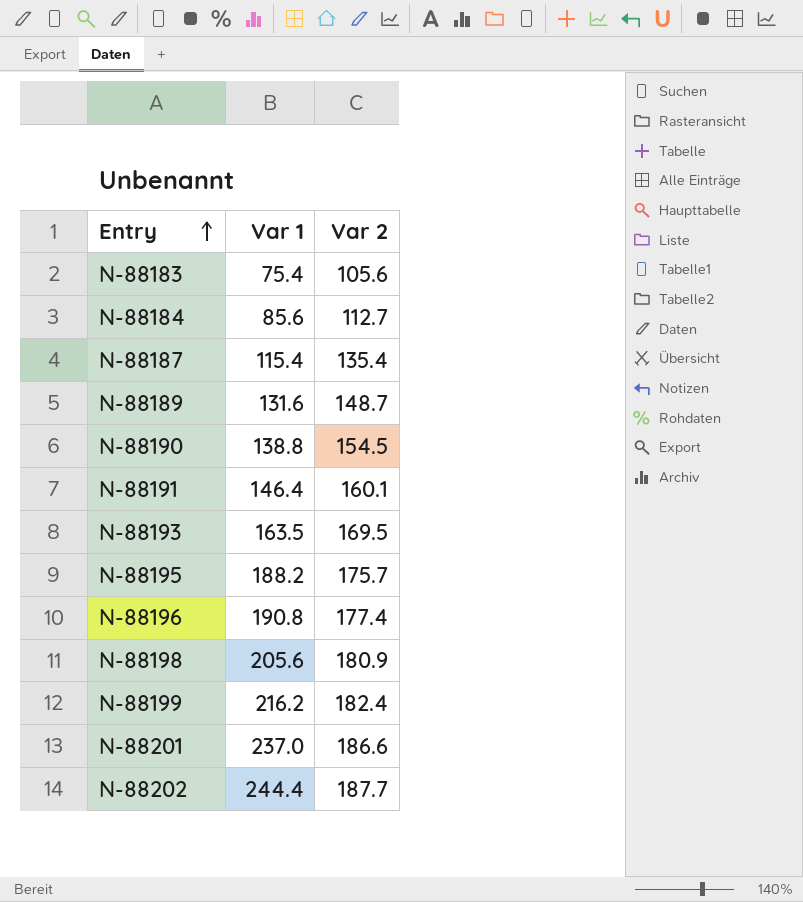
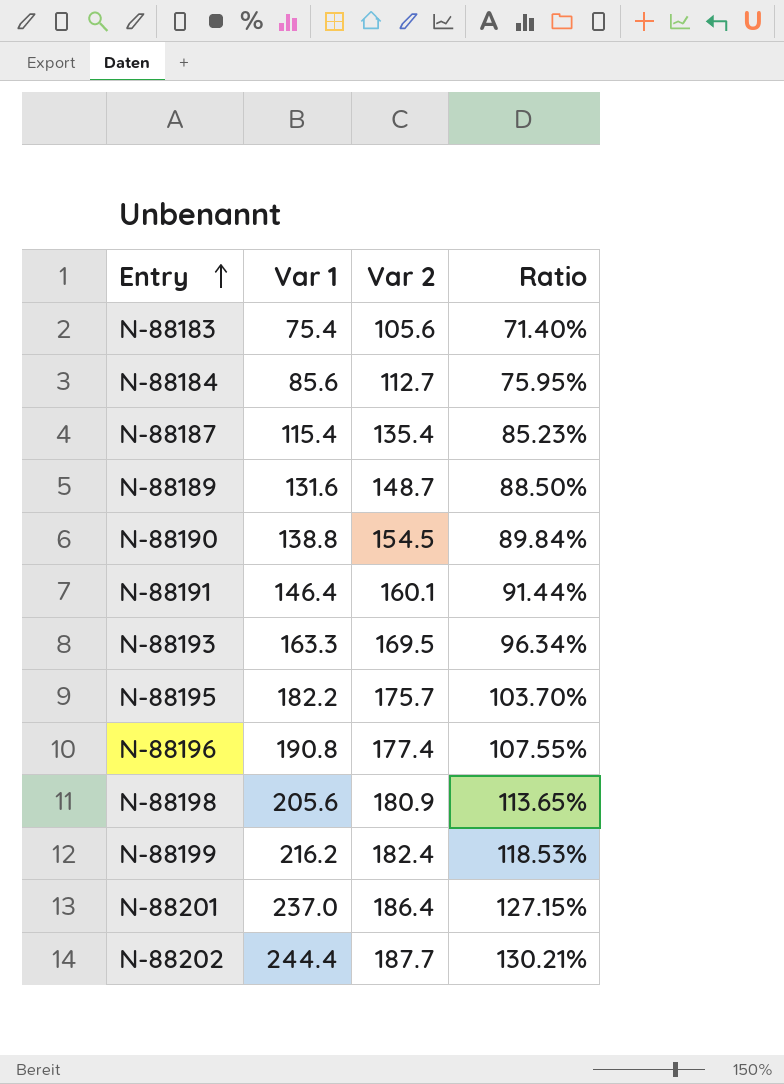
column Ratio | formula: none -> [Var 1] / [Var 2]
N-88193 | Var 1: 163.5 -> 163.3
N-88195 | Var 1: 188.2 -> 182.2
N-88201 | Var 2: 186.6 -> 186.4

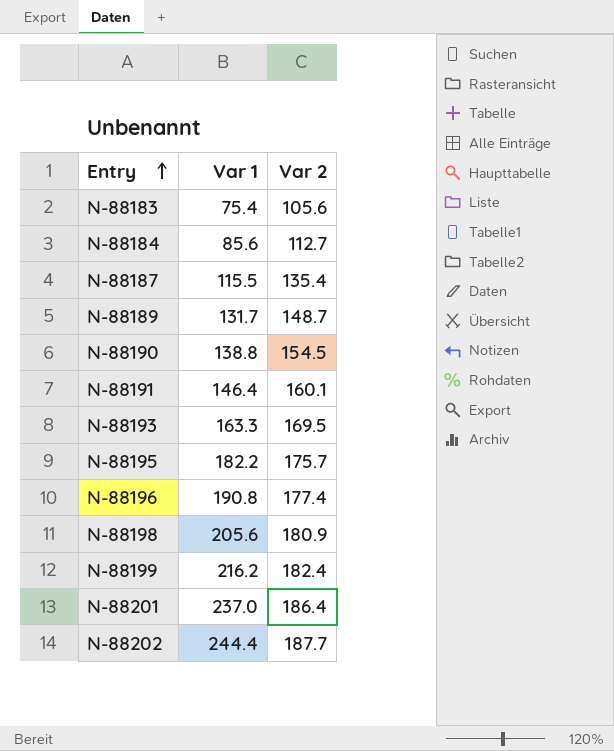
column Ratio | formula: [Var 1] / [Var 2] -> none
N-88187 | Var 1: 115.4 -> 115.5
N-88189 | Var 1: 131.6 -> 131.7

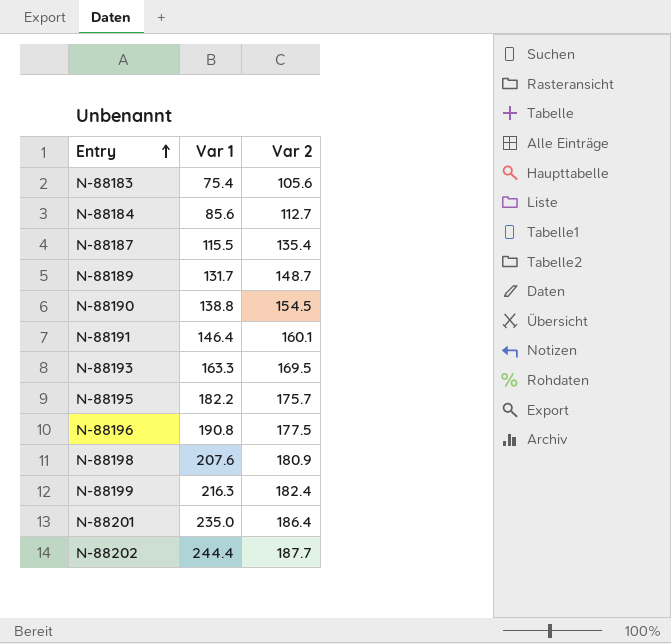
N-88196 | Var 2: 177.4 -> 177.5
N-88198 | Var 1: 205.6 -> 207.6
N-88199 | Var 1: 216.2 -> 216.3
N-88201 | Var 1: 237.0 -> 235.0

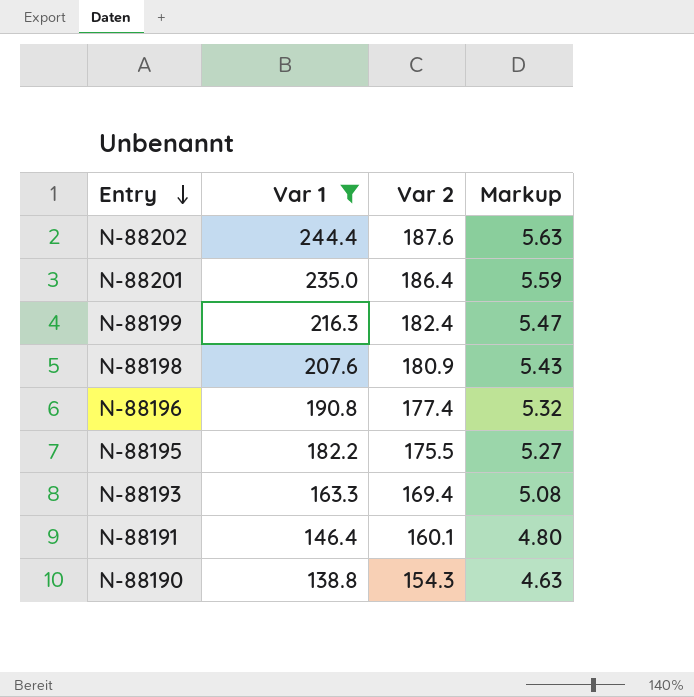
filter: none -> Var 1 >= 138.8
row order: Entry ascending -> Entry descending
column Markup | formula: none -> [Var 2] * 0.03
N-88202 | Var 2: 187.7 -> 187.6
N-88196 | Var 2: 177.5 -> 177.4
N-88195 | Var 2: 175.7 -> 175.5
N-88193 | Var 2: 169.5 -> 169.4
N-88190 | Var 2: 154.5 -> 154.3

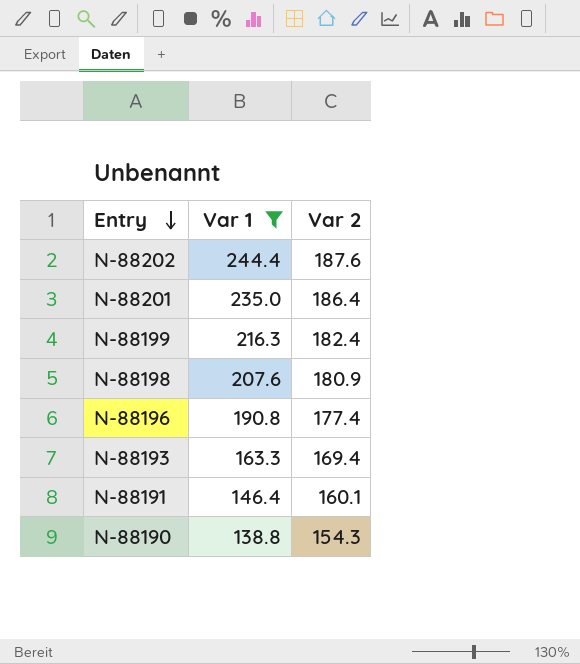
column Markup | formula: [Var 2] * 0.03 -> none
row N-88195: 182.2 | 175.5 | 5.27 -> none

